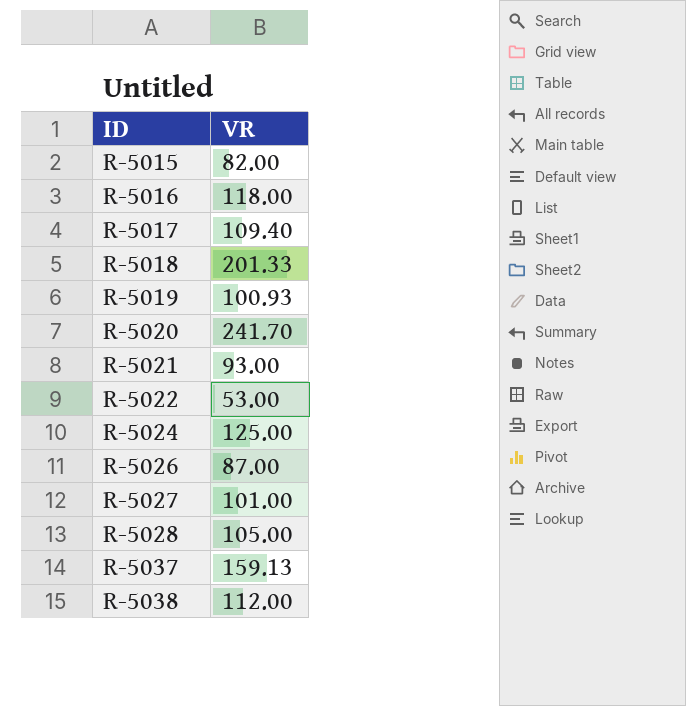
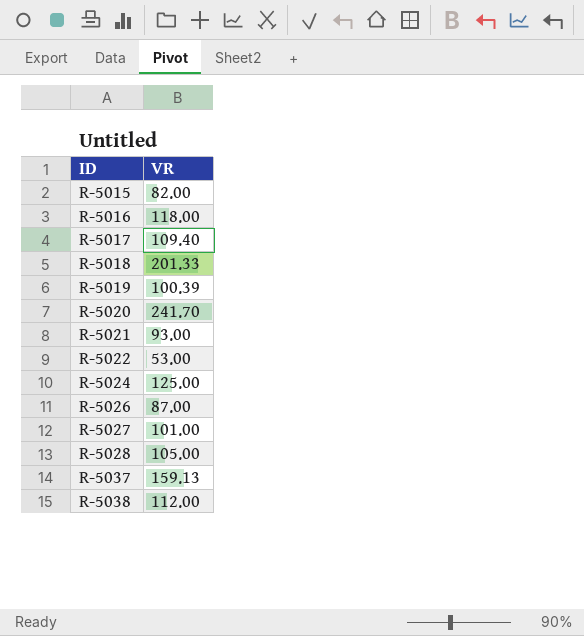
R-5019 | VR: 100.93 -> 100.39

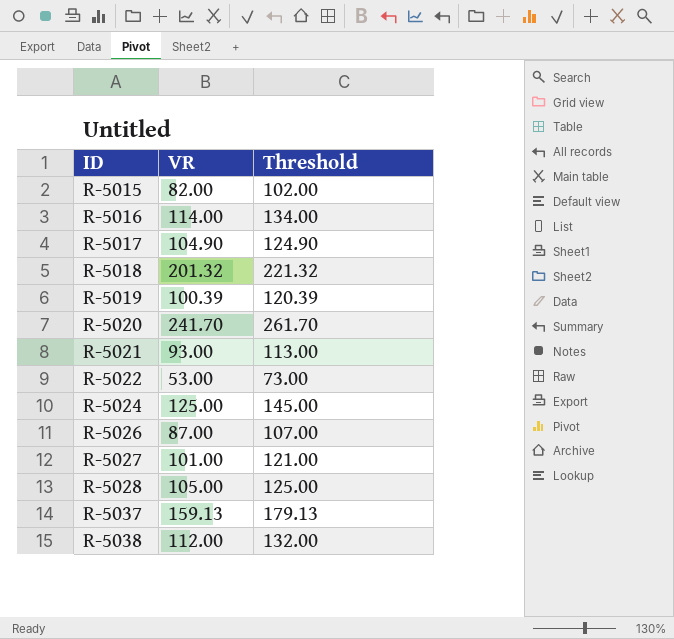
column Threshold | formula: none -> [VR] + 20
R-5016 | VR: 118.00 -> 114.00
R-5017 | VR: 109.40 -> 104.90
R-5018 | VR: 201.33 -> 201.32

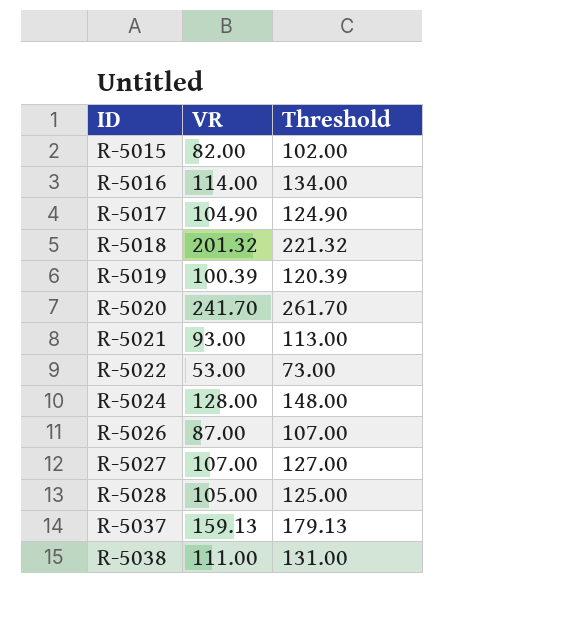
R-5024 | VR: 125.00 -> 128.00
R-5024 | Threshold: 145.00 -> 148.00
R-5027 | VR: 101.00 -> 107.00
R-5027 | Threshold: 121.00 -> 127.00
R-5038 | VR: 112.00 -> 111.00
R-5038 | Threshold: 132.00 -> 131.00

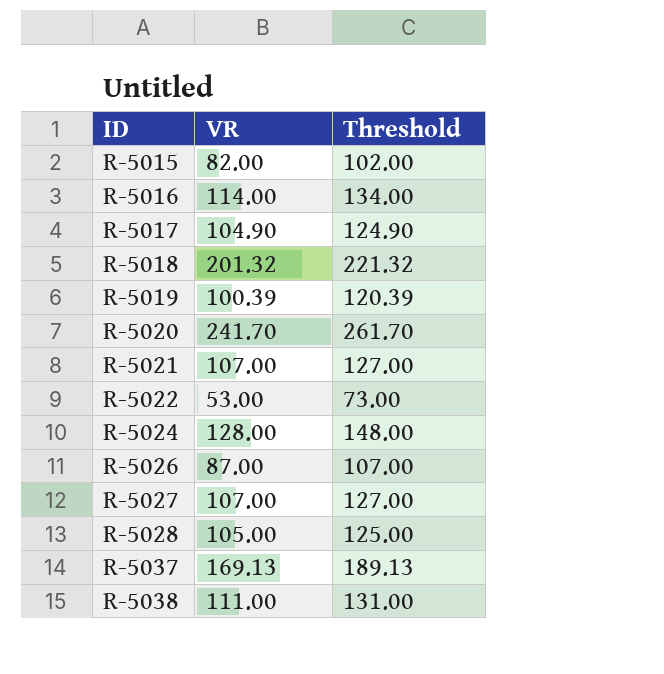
R-5021 | VR: 93.00 -> 107.00
R-5021 | Threshold: 113.00 -> 127.00
R-5037 | VR: 159.13 -> 169.13
R-5037 | Threshold: 179.13 -> 189.13

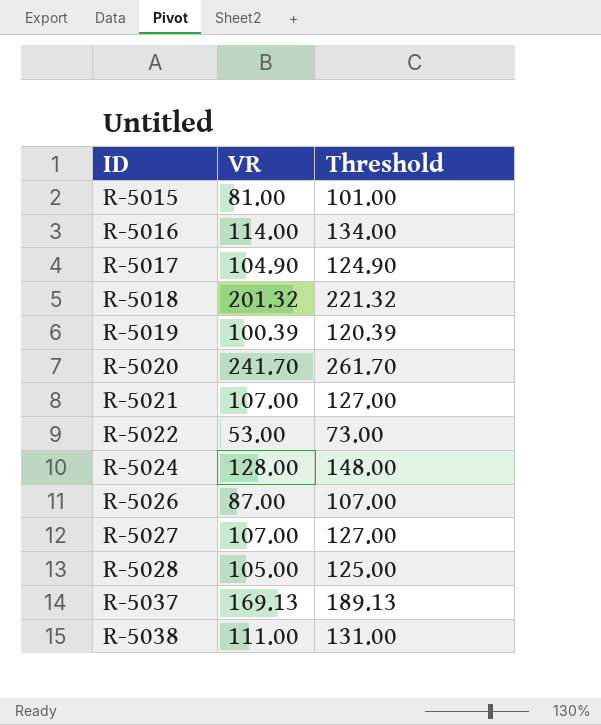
R-5015 | VR: 82.00 -> 81.00
R-5015 | Threshold: 102.00 -> 101.00

